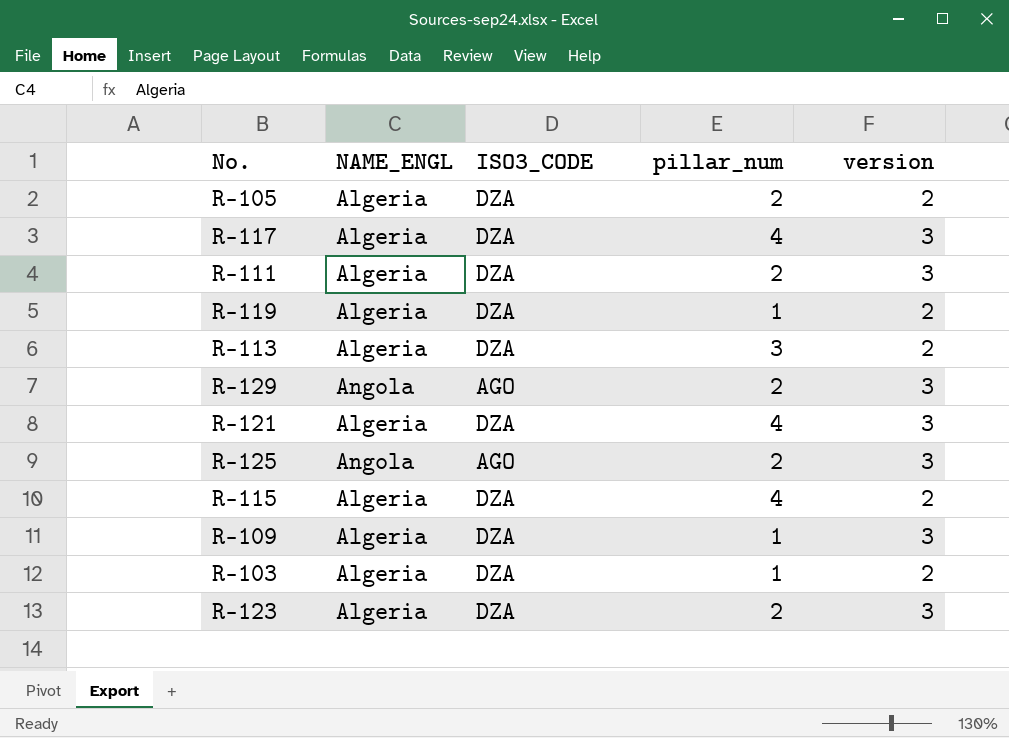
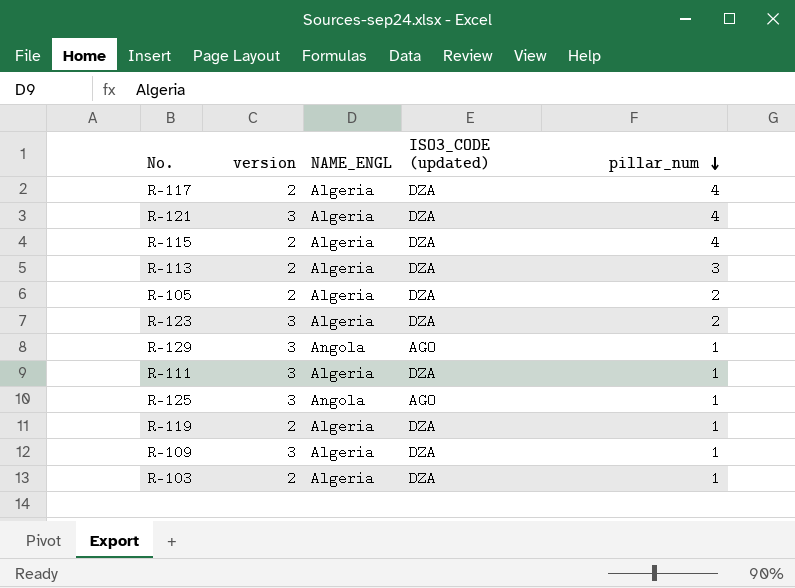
row order: none -> pillar_num descending
column version | position: 5 -> 2
column name: ISO3_CODE -> ISO3_CODE (updated)
R-117 | version: 3 -> 2
R-129 | pillar_num: 2 -> 1
R-111 | pillar_num: 2 -> 1
R-125 | pillar_num: 2 -> 1

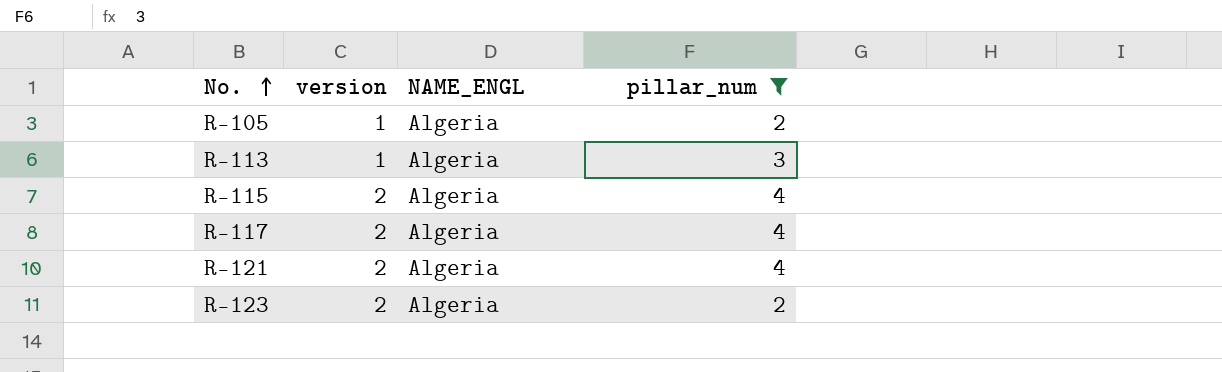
filter: none -> pillar_num != 1
row order: pillar_num descending -> No. ascending
column ISO3_CODE (updated) | position: 4 -> none
R-105 | version: 2 -> 1
R-113 | version: 2 -> 1
R-121 | version: 3 -> 2
R-123 | version: 3 -> 2

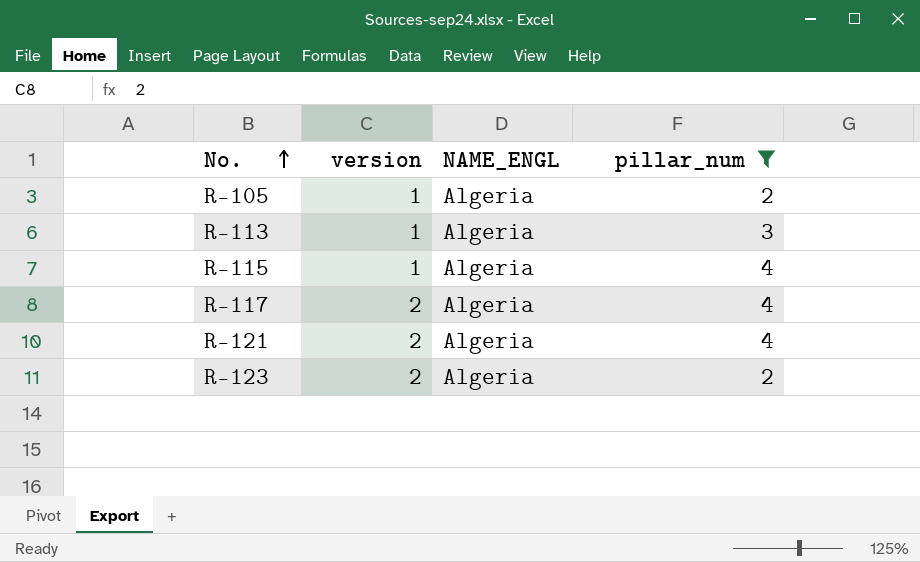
R-115 | version: 2 -> 1

